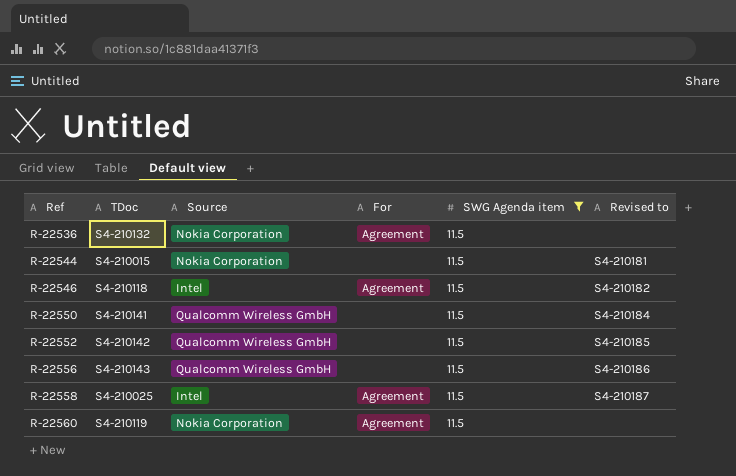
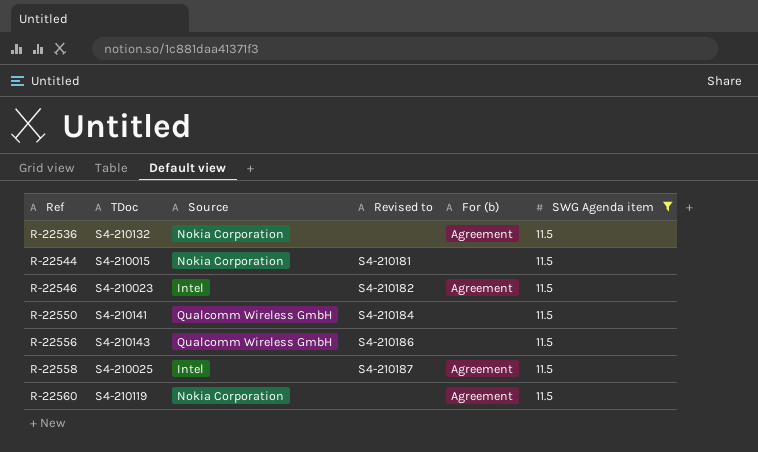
column Revised to | position: 6 -> 4
column name: For -> For (b)
row R-22552: S4-210142 | Qualcomm Wireless GmbH | none | 11.5 | S4-210185 -> none
R-22546 | TDoc: S4-210118 -> S4-210023

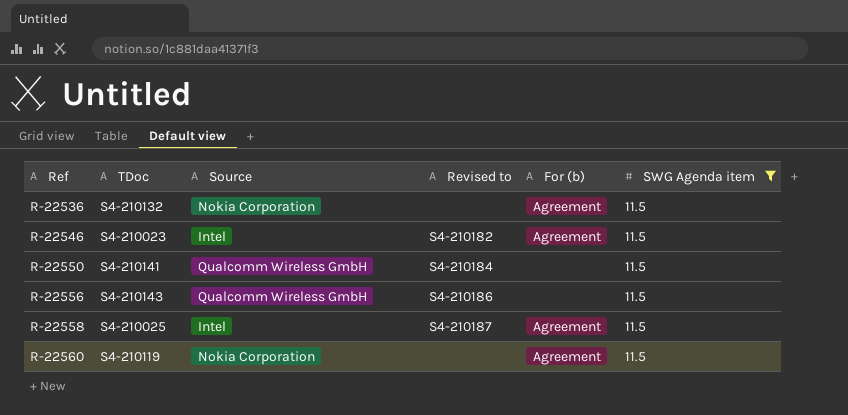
row R-22544: S4-210015 | Nokia Corporation | S4-210181 | none | 11.5 -> none

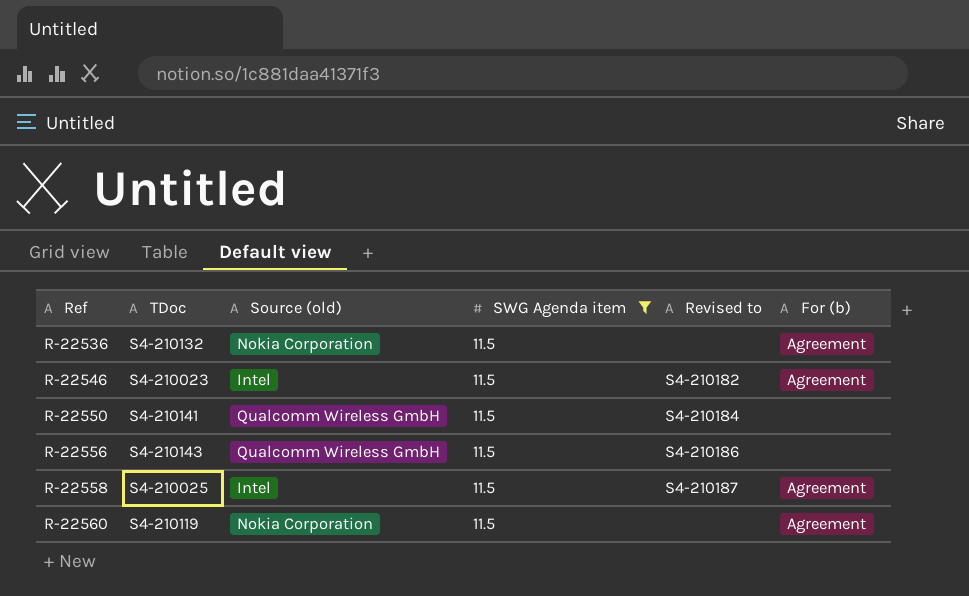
column name: Source -> Source (old)
column SWG Agenda item | position: 6 -> 4

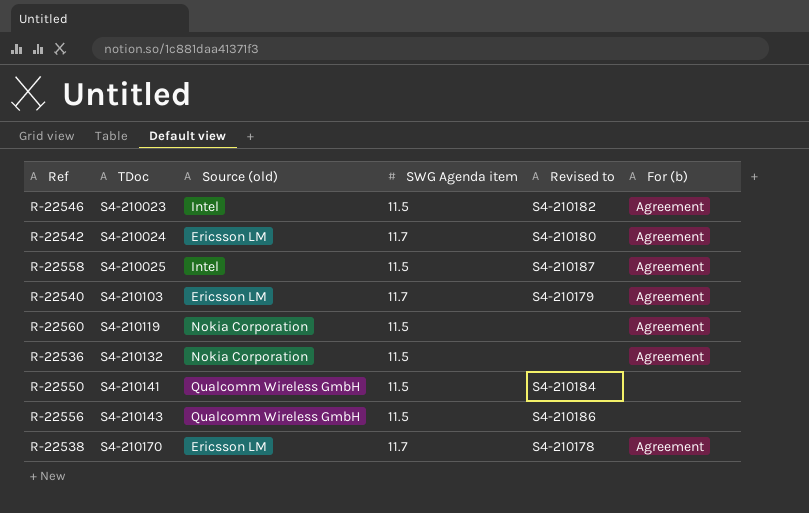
filter: SWG Agenda item = 11.5 -> none
row order: Ref ascending -> TDoc ascending

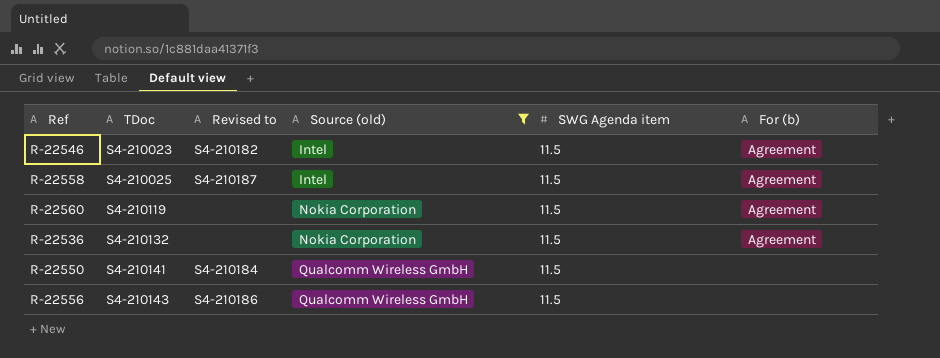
filter: none -> Source (old) != Ericsson LM
column Revised to | position: 5 -> 3

